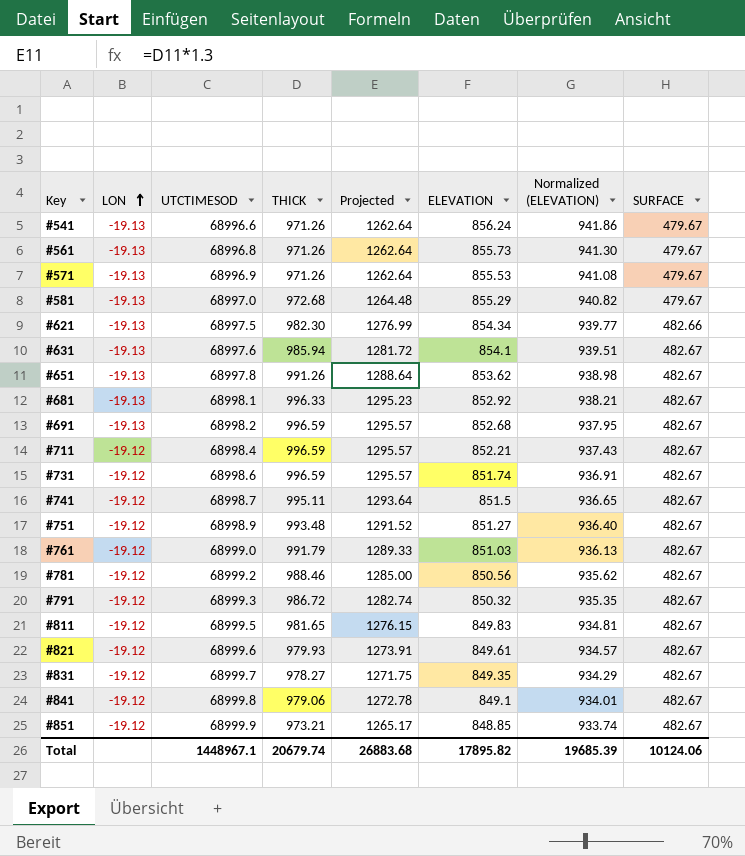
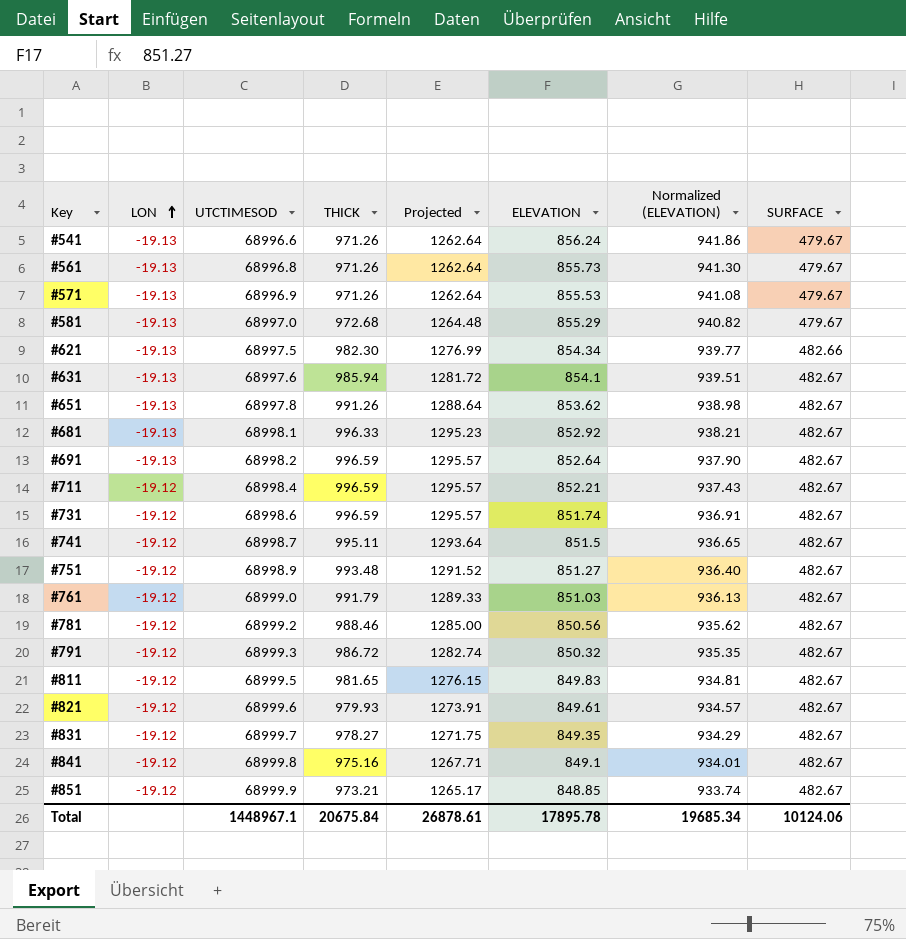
#691 | ELEVATION: 852.68 -> 852.64
#691 | Normalized (ELEVATION): 937.95 -> 937.90
#841 | THICK: 979.06 -> 975.16
#841 | Projected: 1272.78 -> 1267.71
Total | THICK: 20679.74 -> 20675.84
Total | Projected: 26883.68 -> 26878.61
Total | ELEVATION: 17895.82 -> 17895.78
Total | Normalized (ELEVATION): 19685.39 -> 19685.34

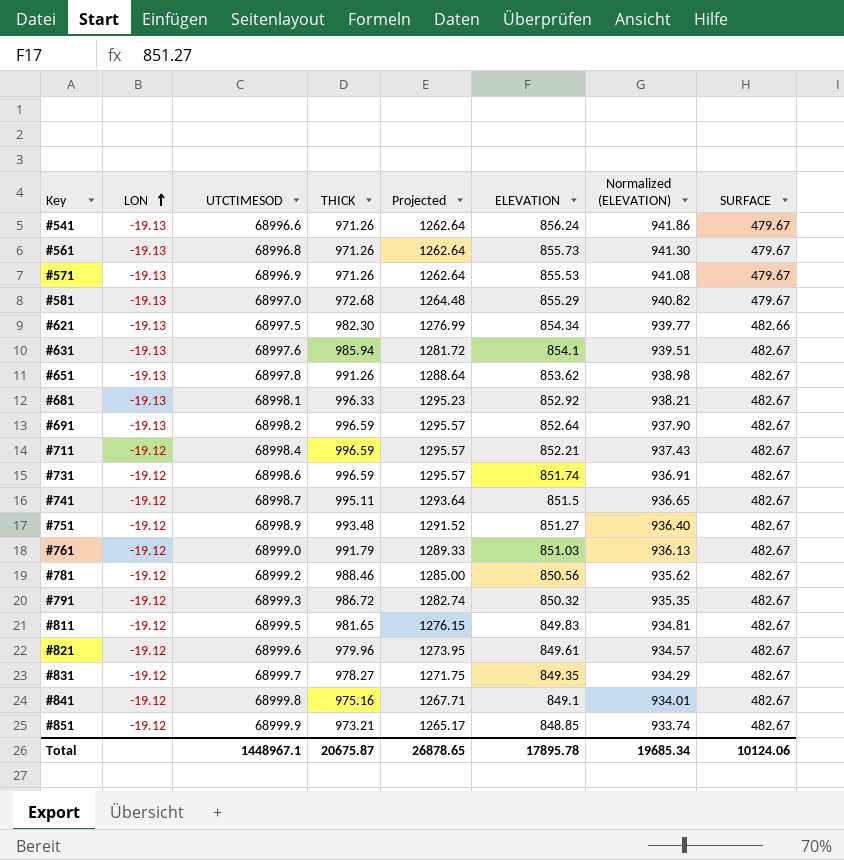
#821 | THICK: 979.93 -> 979.96
#821 | Projected: 1273.91 -> 1273.95
Total | THICK: 20675.84 -> 20675.87
Total | Projected: 26878.61 -> 26878.65

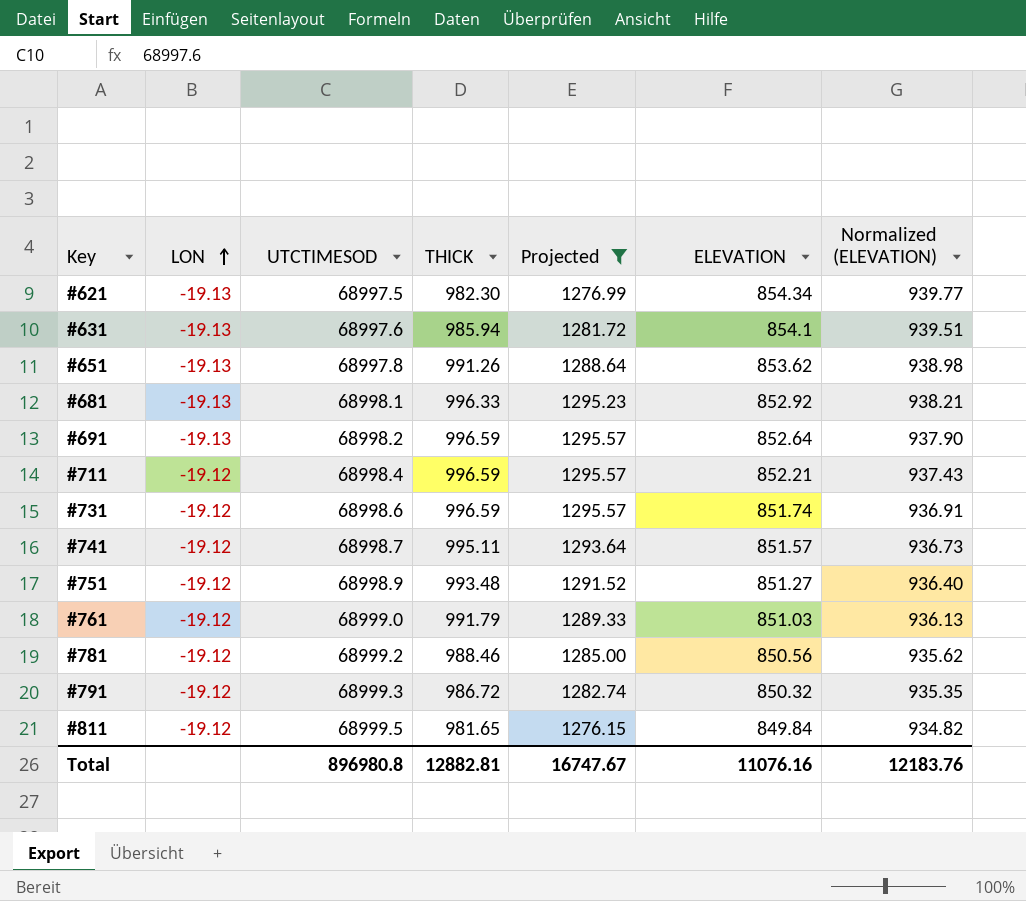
filter: none -> Projected >= 1276.15
column SURFACE | position: 8 -> none
#741 | ELEVATION: 851.5 -> 851.57
#741 | Normalized (ELEVATION): 936.65 -> 936.73
#811 | ELEVATION: 849.83 -> 849.84
#811 | Normalized (ELEVATION): 934.81 -> 934.82
Total | UTCTIMESOD: 1448967.1 -> 896980.8
Total | THICK: 20675.87 -> 12882.81
Total | Projected: 26878.65 -> 16747.67
Total | ELEVATION: 17895.78 -> 11076.16
Total | Normalized (ELEVATION): 19685.34 -> 12183.76

